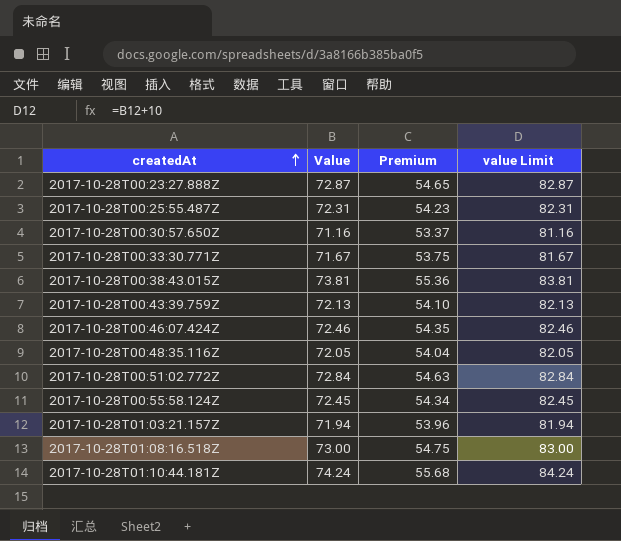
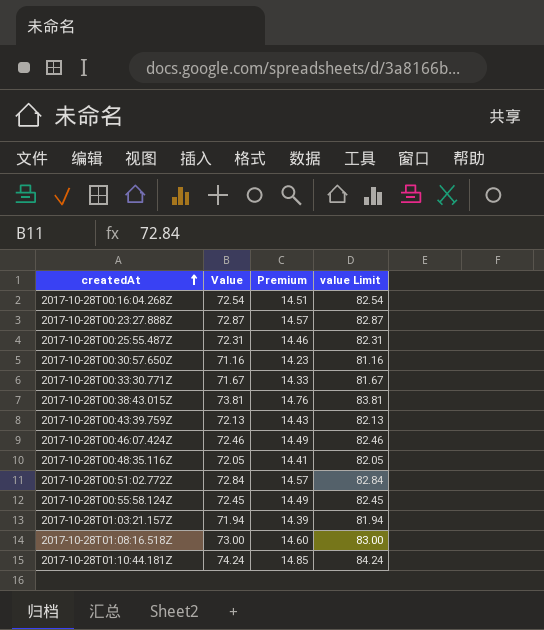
column Premium | formula: [Value] * 0.75 -> [Value] * 0.2
row 2017-10-28T00:16:04.268Z: none -> 72.54 | 14.51 | 82.54

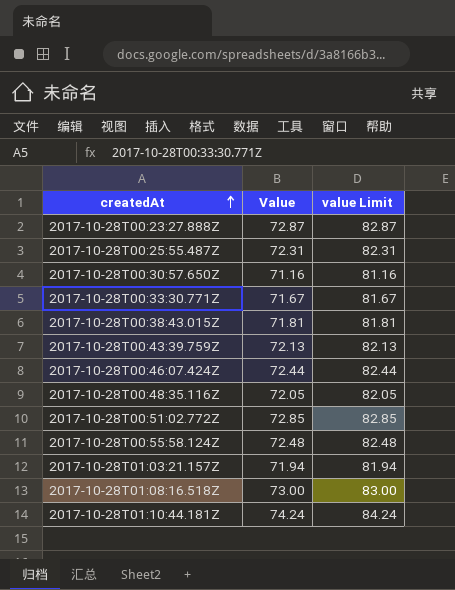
column Premium | formula: [Value] * 0.2 -> none
row 2017-10-28T00:16:04.268Z: 72.54 | 14.51 | 82.54 -> none
2017-10-28T00:38:43.015Z | Value: 73.81 -> 71.81
2017-10-28T00:38:43.015Z | value Limit: 83.81 -> 81.81
2017-10-28T00:46:07.424Z | Value: 72.46 -> 72.44
2017-10-28T00:46:07.424Z | value Limit: 82.46 -> 82.44
2017-10-28T00:51:02.772Z | Value: 72.84 -> 72.85
2017-10-28T00:51:02.772Z | value Limit: 82.84 -> 82.85
2017-10-28T00:55:58.124Z | Value: 72.45 -> 72.48
2017-10-28T00:55:58.124Z | value Limit: 82.45 -> 82.48

